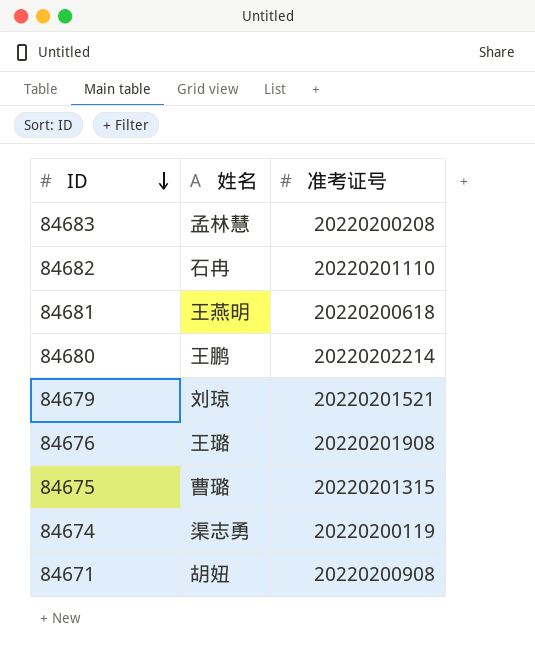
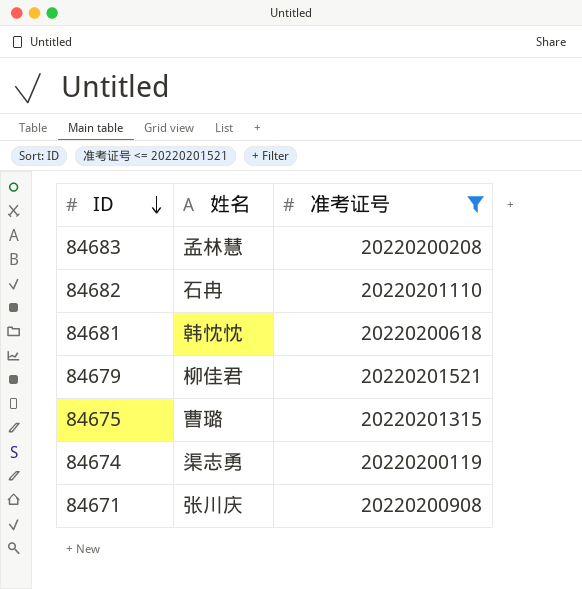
filter: none -> 准考证号 <= 20220201521
84681 | 姓名: 王燕明 -> 韩忱忱
84679 | 姓名: 刘琼 -> 柳佳君
84671 | 姓名: 胡妞 -> 张川庆

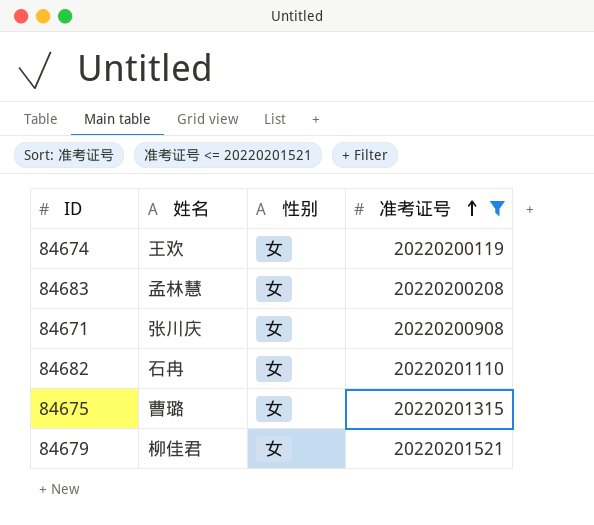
row order: ID descending -> 准考证号 ascending
column 性别 | position: none -> 3
row 84681: 韩忱忱 | 20220200618 -> none
84674 | 姓名: 渠志勇 -> 王欢

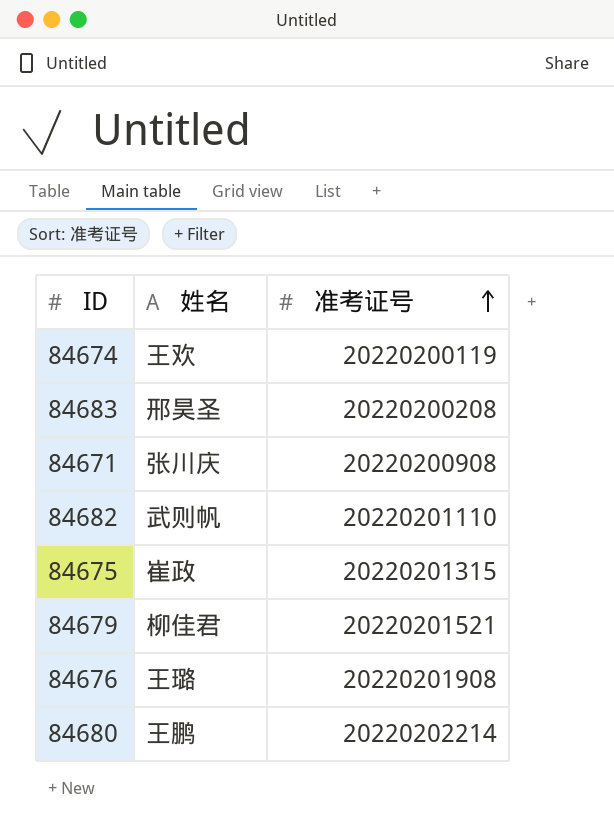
filter: 准考证号 <= 20220201521 -> none
column 性别 | position: 3 -> none
84683 | 姓名: 孟林慧 -> 邢昊圣
84682 | 姓名: 石冉 -> 武则帆
84675 | 姓名: 曹璐 -> 崔政

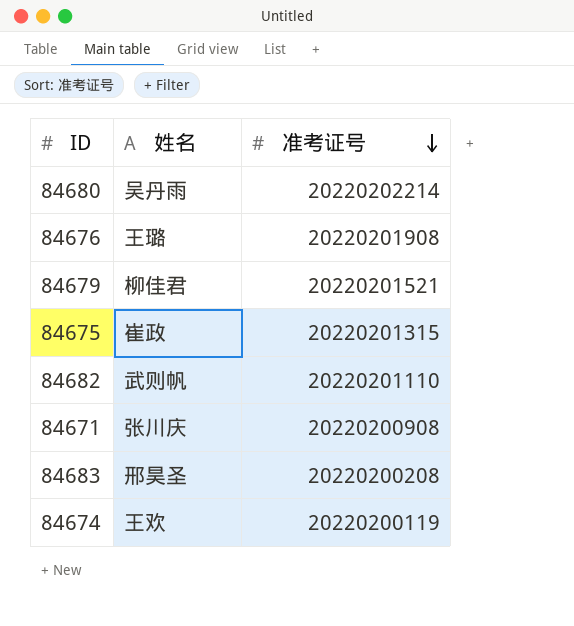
row order: 准考证号 ascending -> 准考证号 descending
84680 | 姓名: 王鹏 -> 吴丹雨

